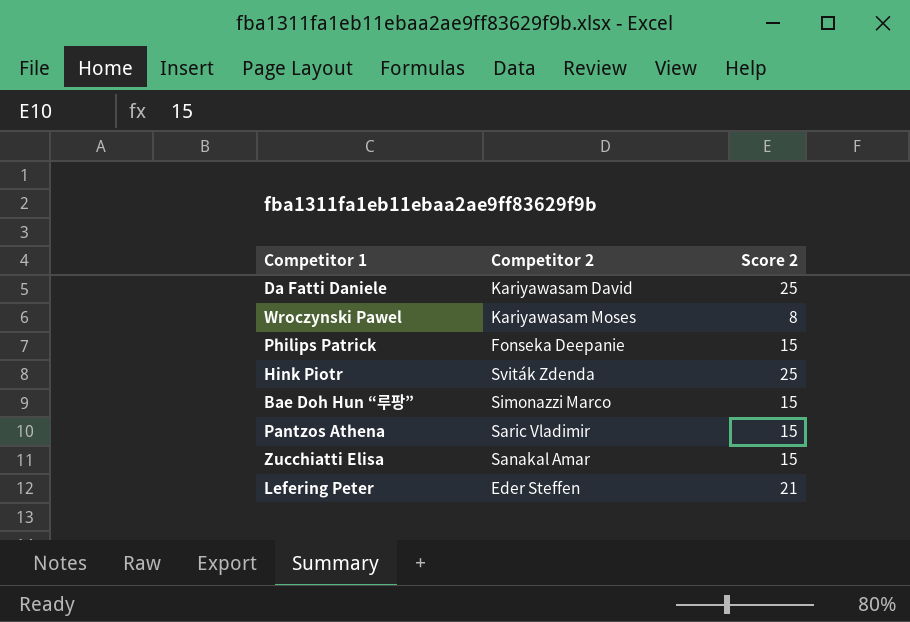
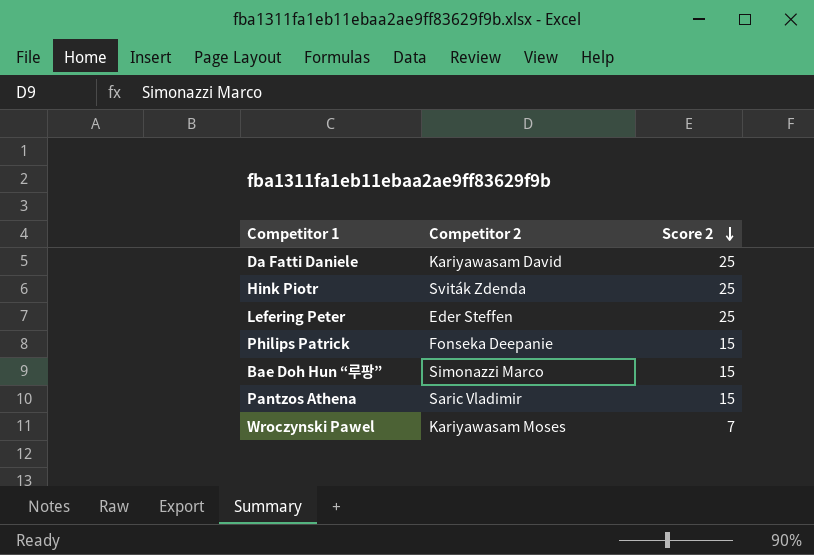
row order: none -> Score 2 descending
row Zucchiatti Elisa: Sanakal Amar | 15 -> none
Lefering Peter | Score 2: 21 -> 25
Wroczynski Pawel | Score 2: 8 -> 7

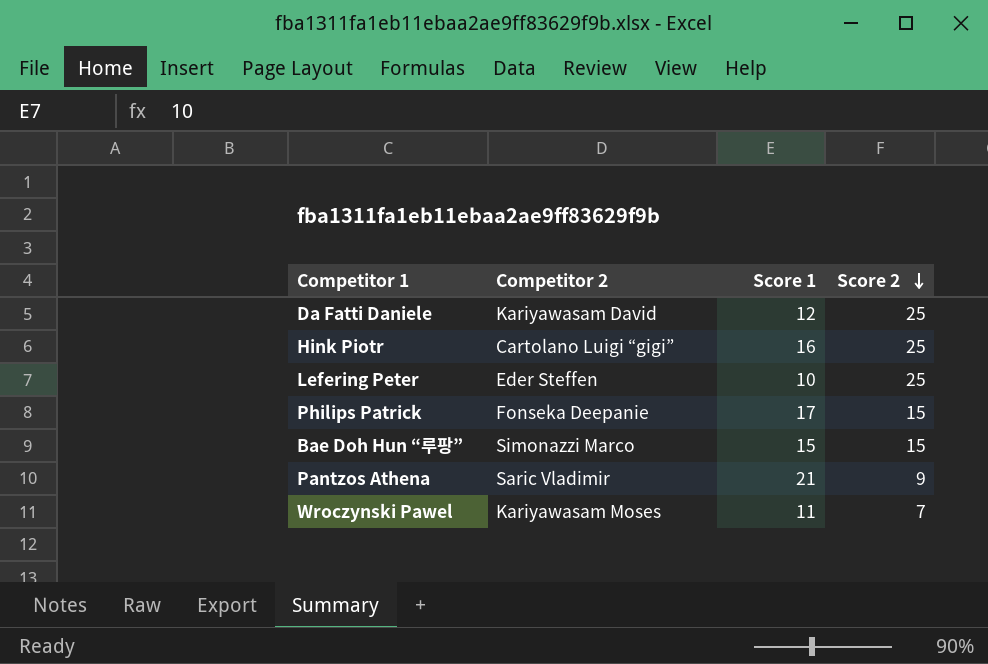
column Score 1 | position: none -> 3
Hink Piotr | Competitor 2: Sviták Zdenda -> Cartolano Luigi “gigi”
Pantzos Athena | Score 2: 15 -> 9

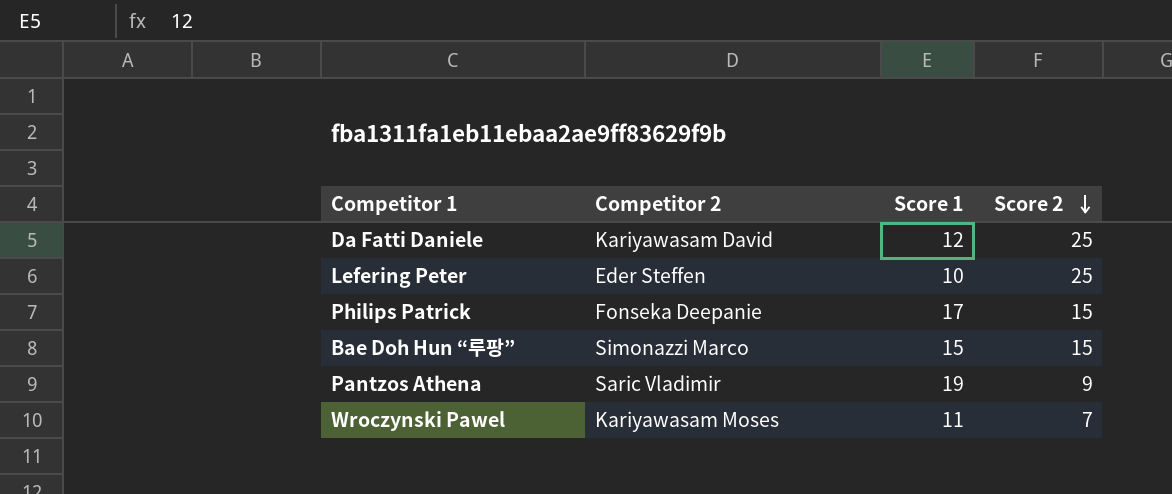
row Hink Piotr: Cartolano Luigi “gigi” | 16 | 25 -> none
Pantzos Athena | Score 1: 21 -> 19

